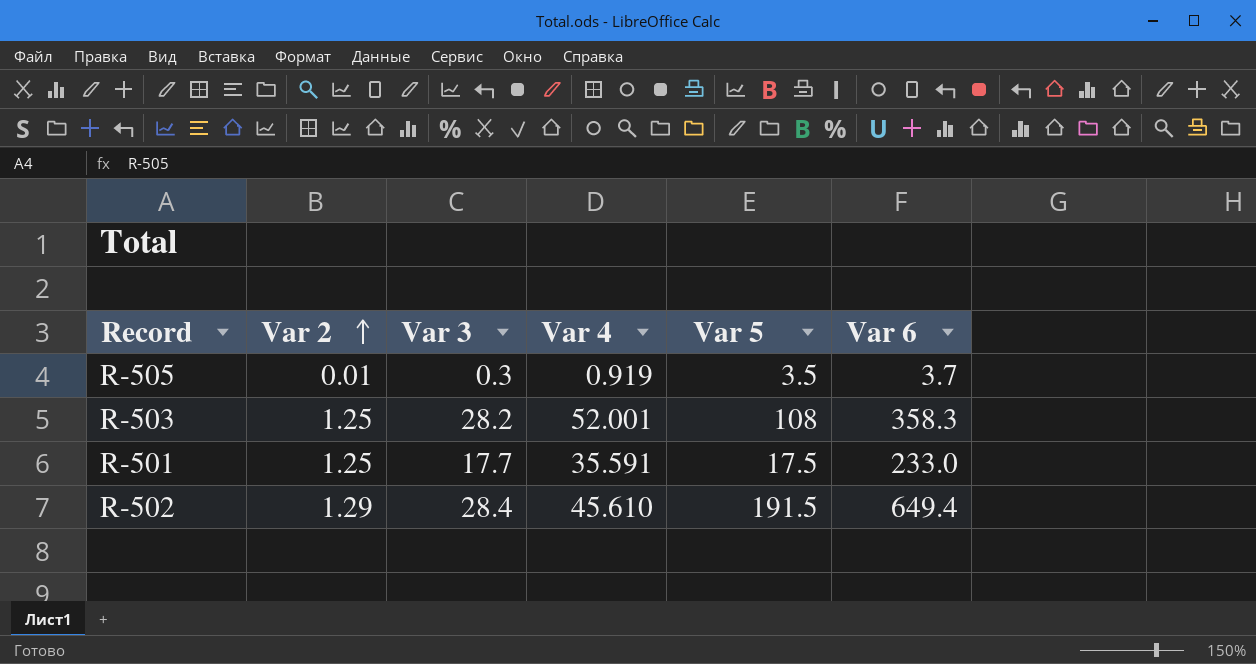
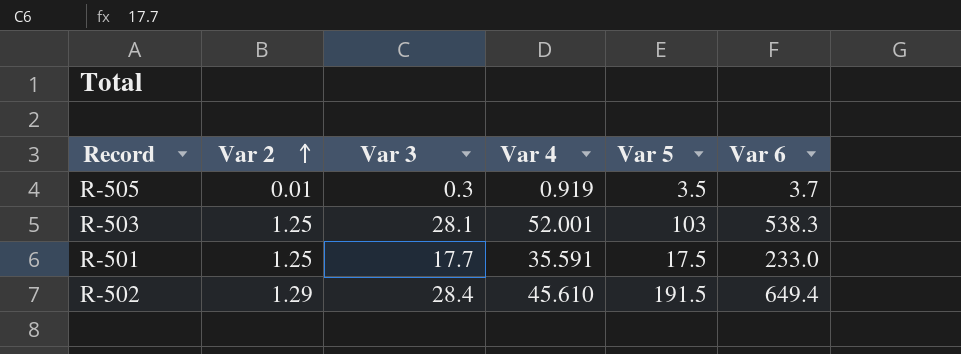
R-503 | Var 3: 28.2 -> 28.1
R-503 | Var 5: 108 -> 103
R-503 | Var 6: 358.3 -> 538.3

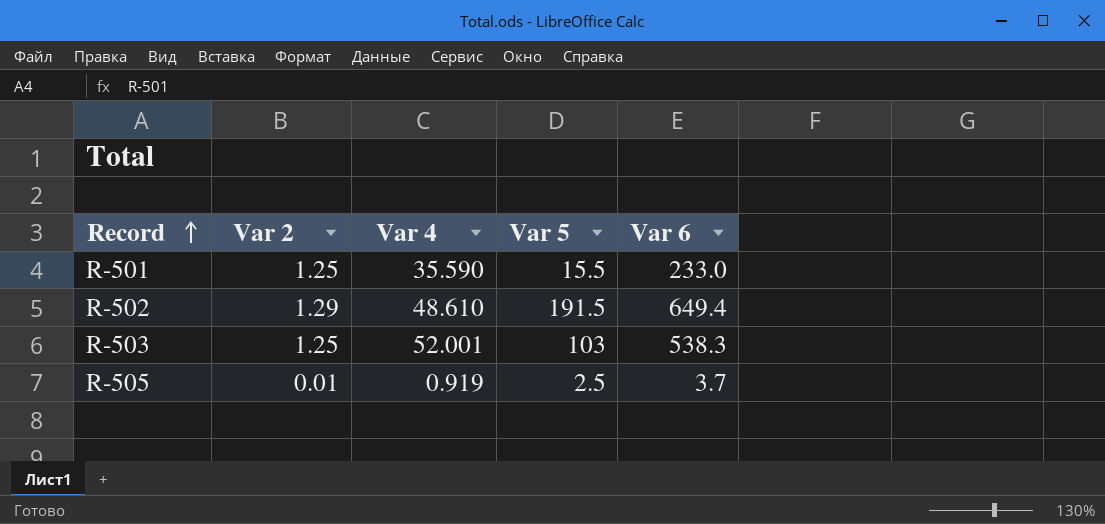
row order: Var 2 ascending -> Record ascending
column Var 3 | position: 3 -> none
R-501 | Var 4: 35.591 -> 35.590
R-501 | Var 5: 17.5 -> 15.5
R-502 | Var 4: 45.610 -> 48.610
R-505 | Var 5: 3.5 -> 2.5

